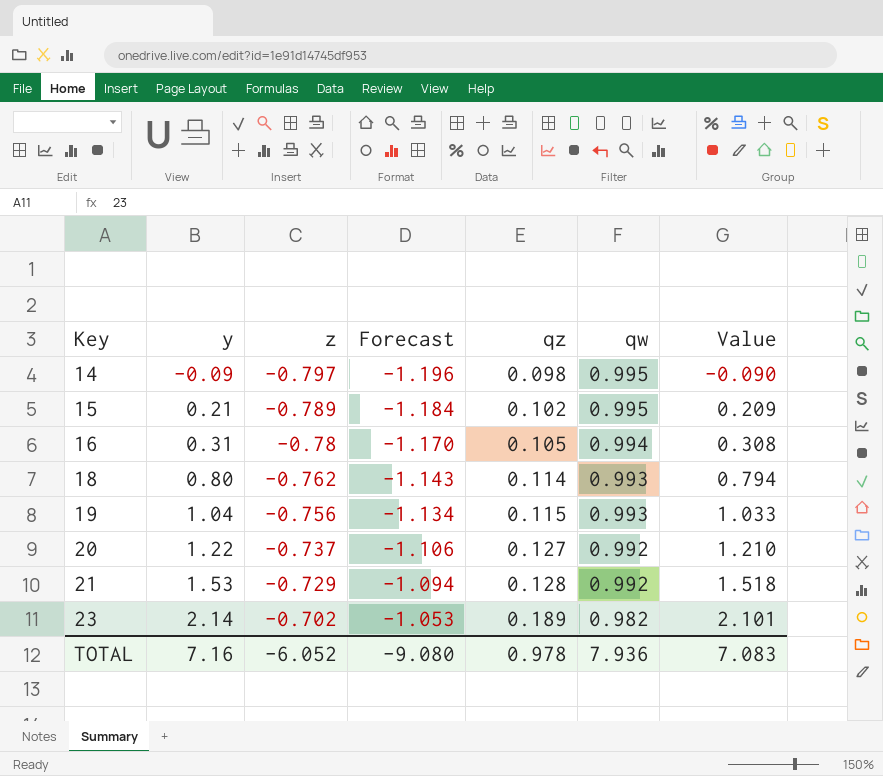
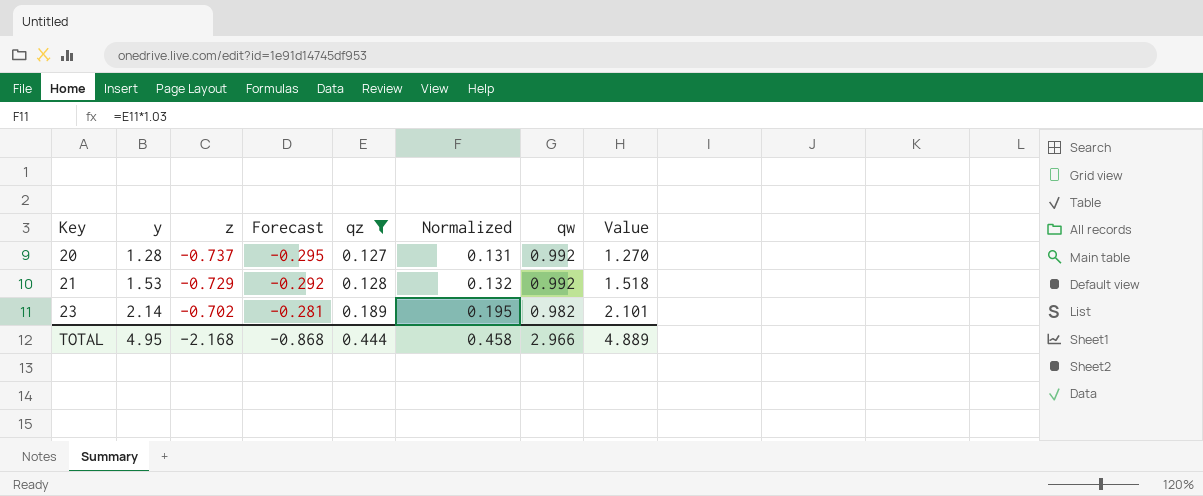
filter: none -> qz >= 0.127
column Forecast | formula: [z] * 1.5 -> [z] * 0.4
column Normalized | formula: none -> [qz] * 1.03
20 | y: 1.22 -> 1.28
20 | Value: 1.210 -> 1.270
TOTAL | y: 7.16 -> 4.95
TOTAL | z: -6.052 -> -2.168
TOTAL | Forecast: -9.080 -> -0.868
TOTAL | qz: 0.978 -> 0.444
TOTAL | qw: 7.936 -> 2.966
TOTAL | Value: 7.083 -> 4.889

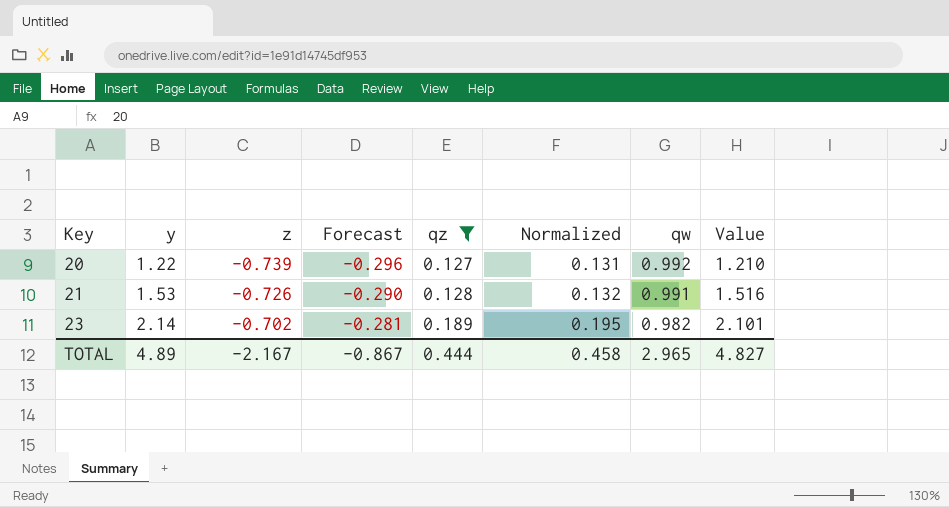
20 | y: 1.28 -> 1.22
20 | z: -0.737 -> -0.739
20 | Forecast: -0.295 -> -0.296
20 | Value: 1.270 -> 1.210
21 | z: -0.729 -> -0.726
21 | Forecast: -0.292 -> -0.290
21 | qw: 0.992 -> 0.991
21 | Value: 1.518 -> 1.516
TOTAL | y: 4.95 -> 4.89
TOTAL | z: -2.168 -> -2.167
TOTAL | Forecast: -0.868 -> -0.867
TOTAL | qw: 2.966 -> 2.965
TOTAL | Value: 4.889 -> 4.827

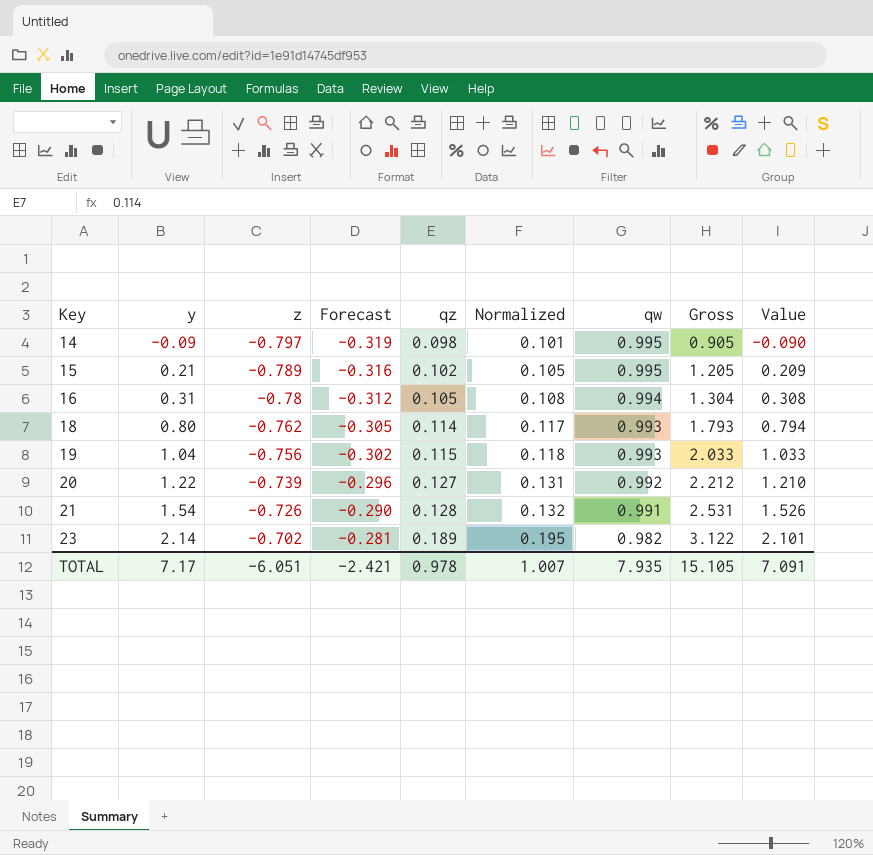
filter: qz >= 0.127 -> none
column Gross | formula: none -> [y] + [qw]
21 | y: 1.53 -> 1.54
21 | Value: 1.516 -> 1.526
TOTAL | y: 4.89 -> 7.17
TOTAL | z: -2.167 -> -6.051
TOTAL | Forecast: -0.867 -> -2.421
TOTAL | qz: 0.444 -> 0.978
TOTAL | Normalized: 0.458 -> 1.007
TOTAL | qw: 2.965 -> 7.935
TOTAL | Value: 4.827 -> 7.091

